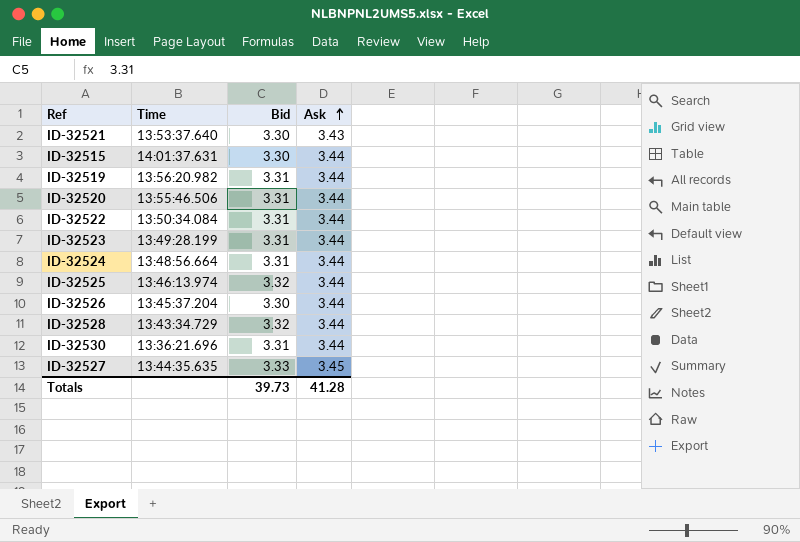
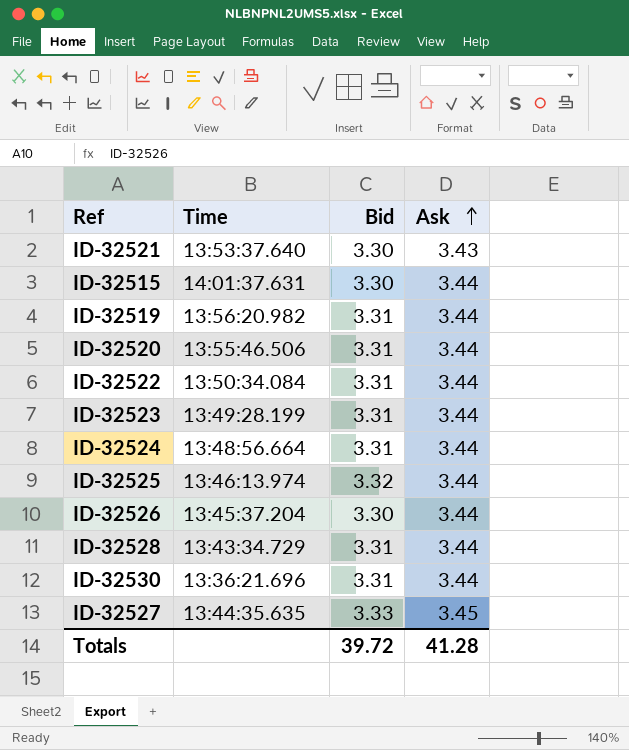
ID-32528 | Bid: 3.32 -> 3.31
Totals | Bid: 39.73 -> 39.72

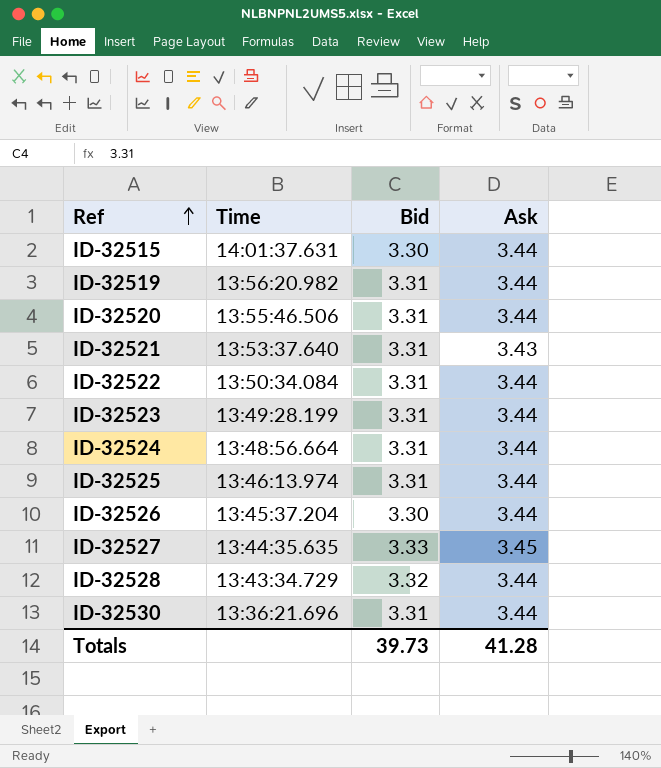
row order: Ask ascending -> Ref ascending
ID-32521 | Bid: 3.30 -> 3.31
ID-32525 | Bid: 3.32 -> 3.31
ID-32528 | Bid: 3.31 -> 3.32
Totals | Bid: 39.72 -> 39.73

